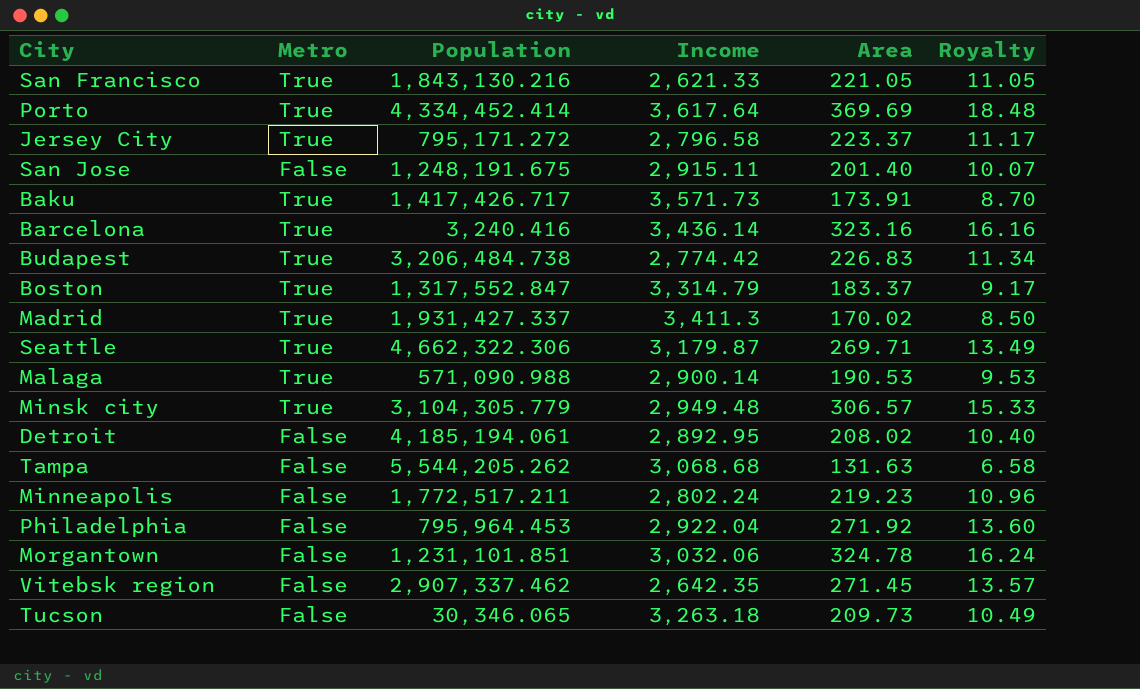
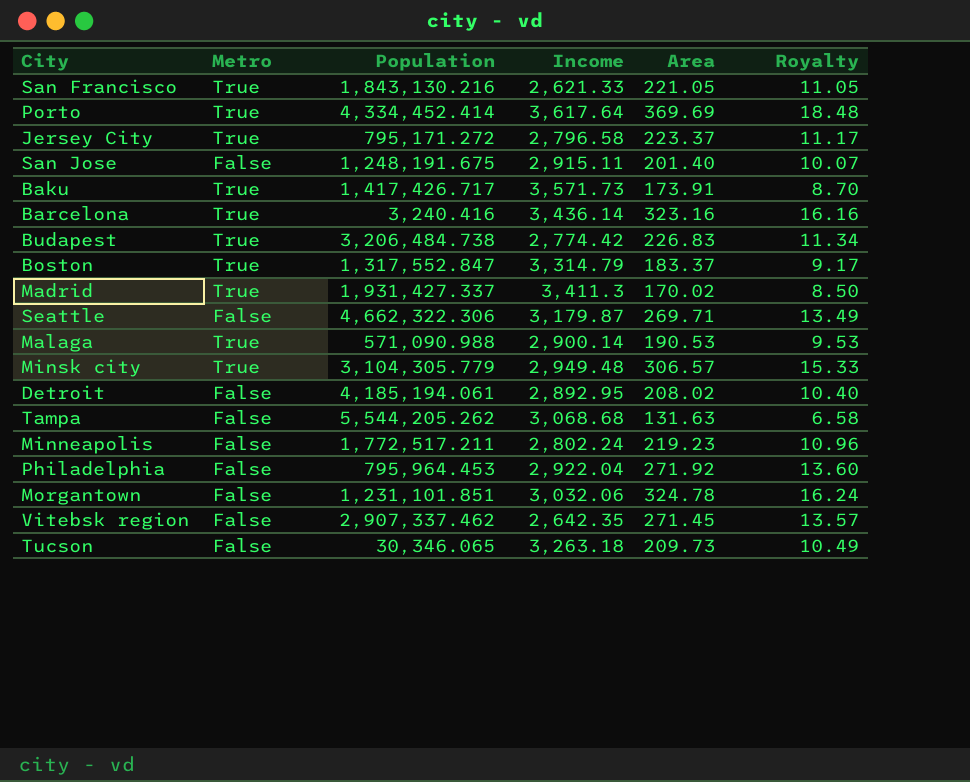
Seattle | Metro: True -> False

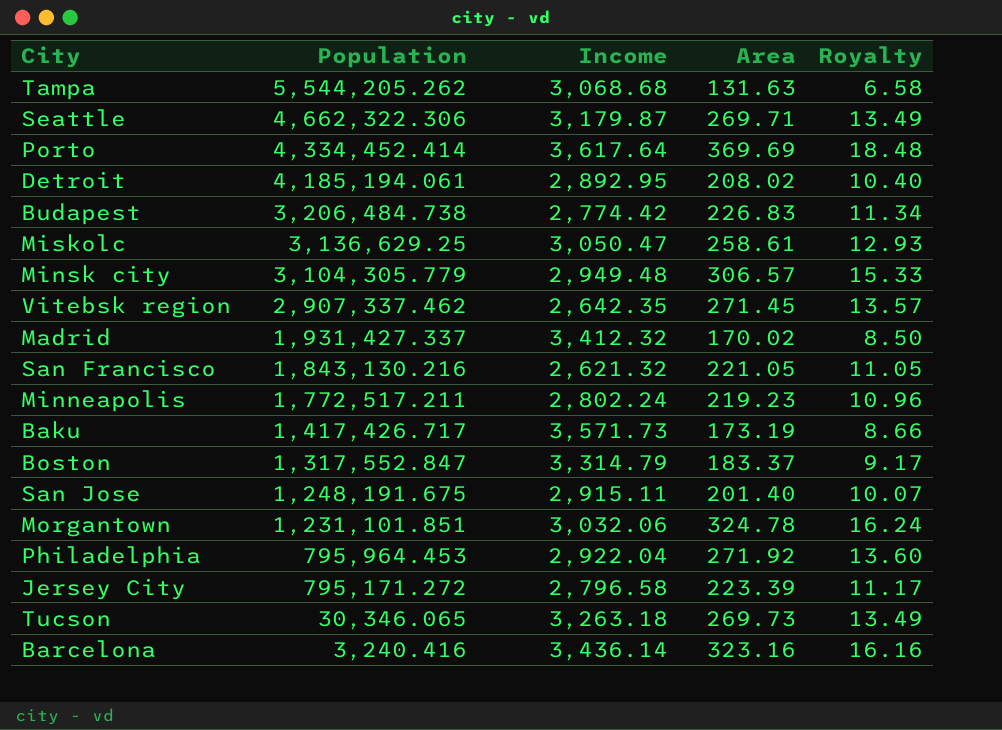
row order: none -> Population descending
column Metro | position: 2 -> none
row Malaga: True | 571,090.988 | 2,900.14 | 190.53 | 9.53 -> none
row Miskolc: none -> 3,136,629.25 | 3,050.47 | 258.61 | 12.93
Madrid | Income: 3,411.3 -> 3,412.32
San Francisco | Income: 2,621.33 -> 2,621.32
Baku | Area: 173.91 -> 173.19
Baku | Royalty: 8.70 -> 8.66
Jersey City | Area: 223.37 -> 223.39
Tucson | Area: 209.73 -> 269.73
Tucson | Royalty: 10.49 -> 13.49

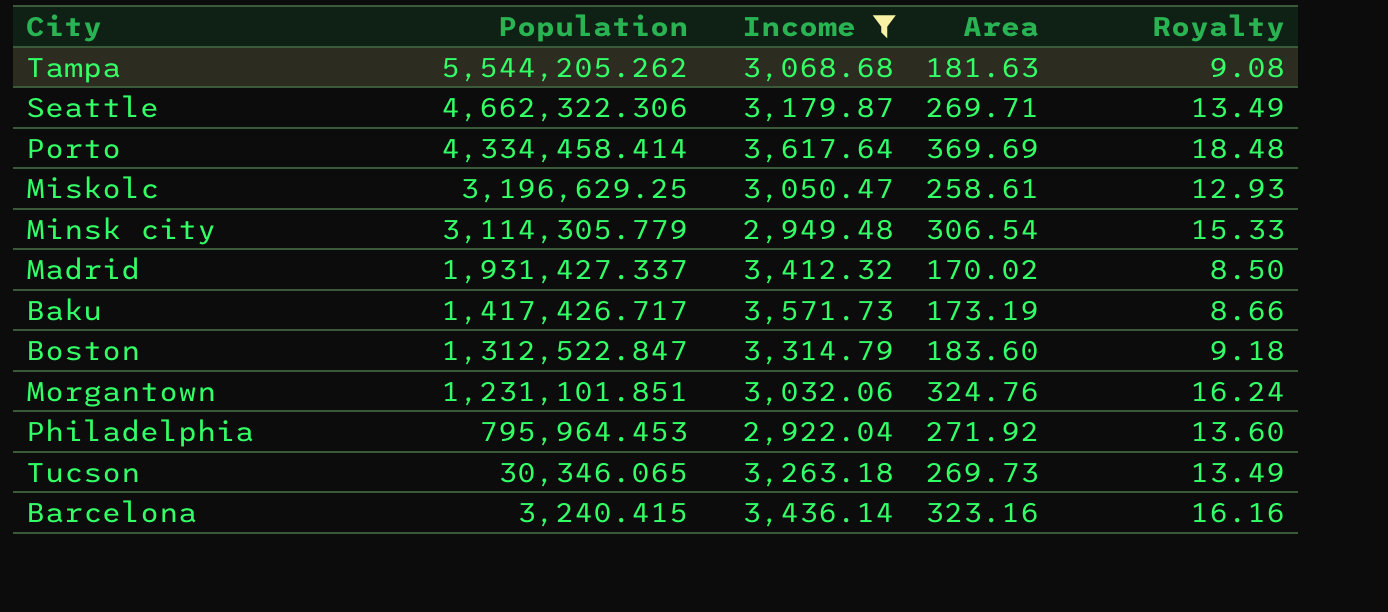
filter: none -> Income >= 2,922.04
Tampa | Area: 131.63 -> 181.63
Tampa | Royalty: 6.58 -> 9.08
Porto | Population: 4,334,452.414 -> 4,334,458.414
Miskolc | Population: 3,136,629.25 -> 3,196,629.25
Minsk city | Population: 3,104,305.779 -> 3,114,305.779
Minsk city | Area: 306.57 -> 306.54
Boston | Population: 1,317,552.847 -> 1,312,522.847
Boston | Area: 183.37 -> 183.60
Boston | Royalty: 9.17 -> 9.18
Morgantown | Area: 324.78 -> 324.76
Barcelona | Population: 3,240.416 -> 3,240.415

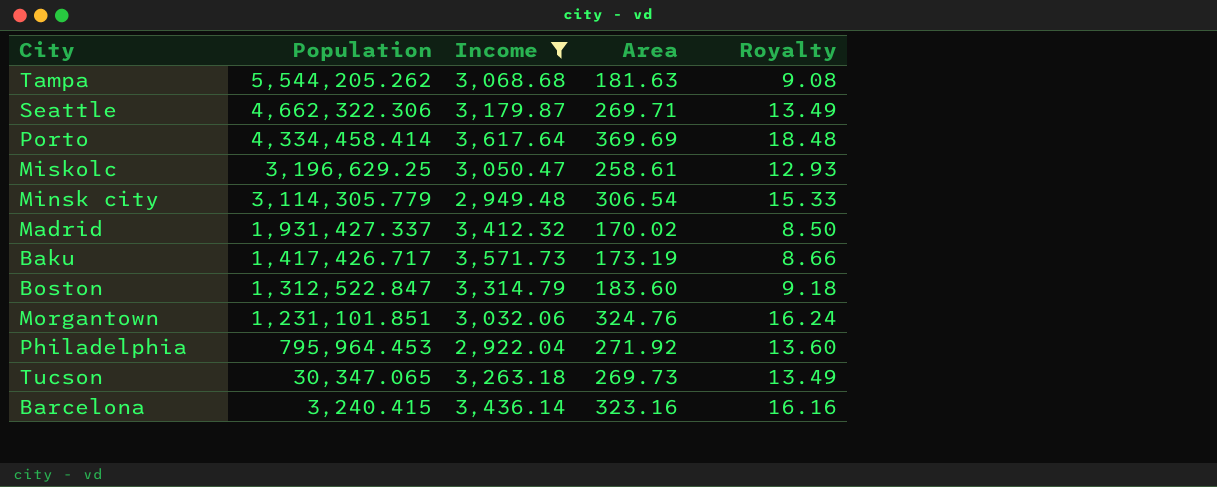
Tucson | Population: 30,346.065 -> 30,347.065

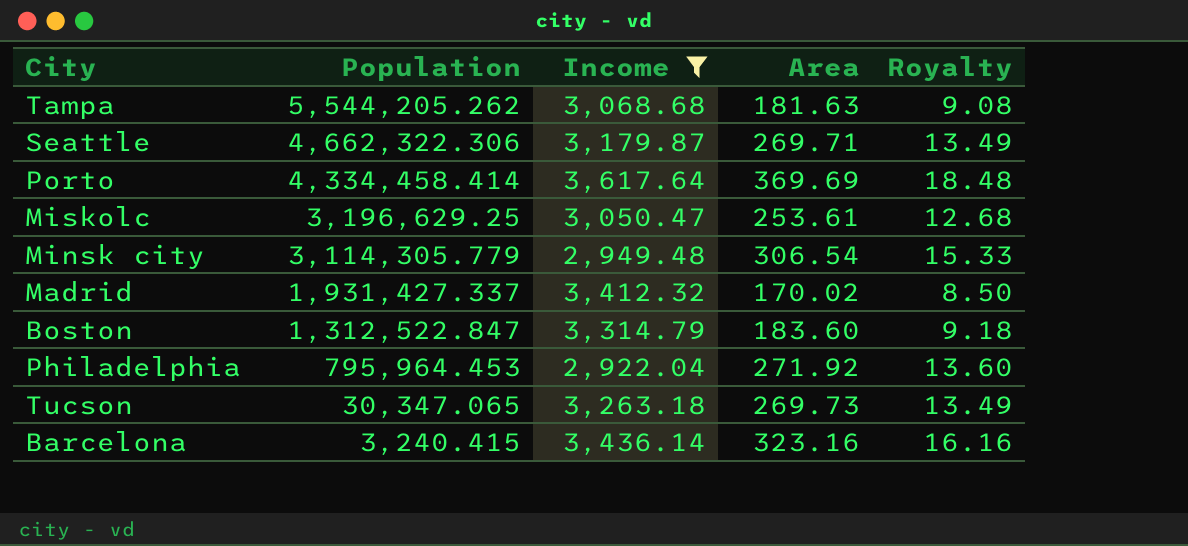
row Baku: 1,417,426.717 | 3,571.73 | 173.19 | 8.66 -> none
row Morgantown: 1,231,101.851 | 3,032.06 | 324.76 | 16.24 -> none
Miskolc | Area: 258.61 -> 253.61
Miskolc | Royalty: 12.93 -> 12.68

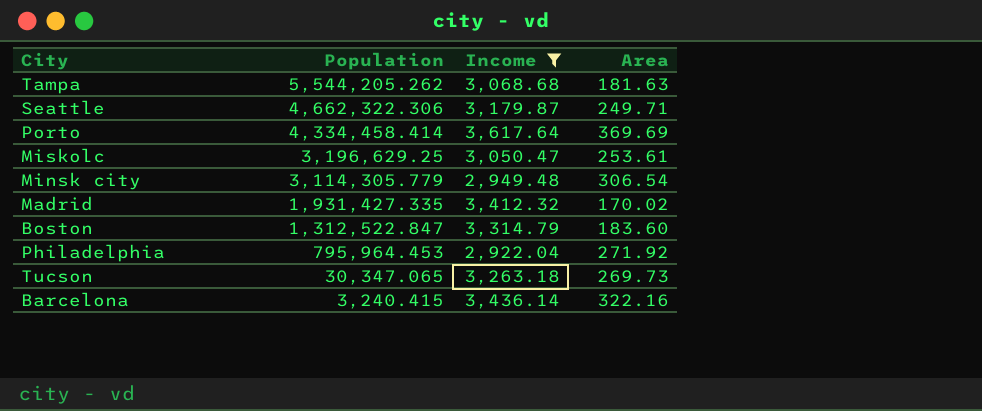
column Royalty | formula: [Area] * 0.05 -> none
Seattle | Area: 269.71 -> 249.71
Madrid | Population: 1,931,427.337 -> 1,931,427.335
Barcelona | Area: 323.16 -> 322.16

